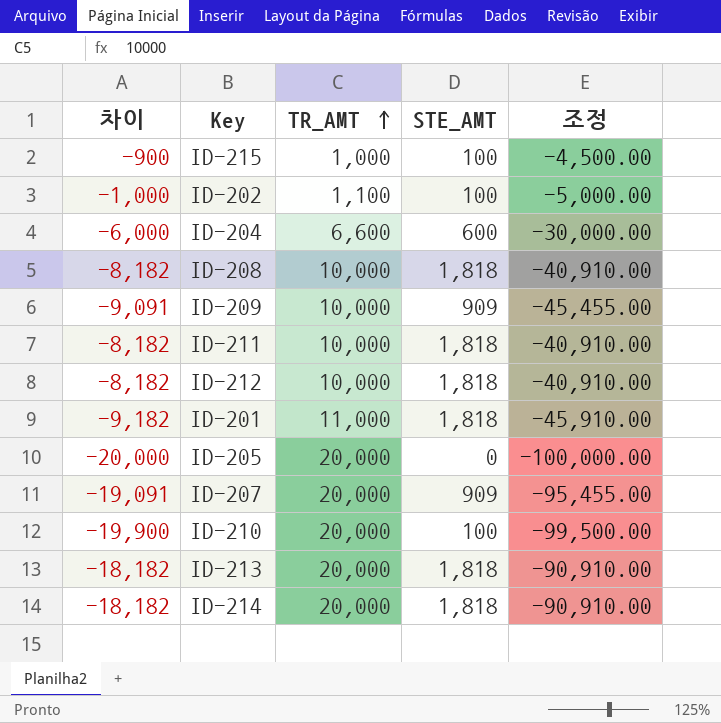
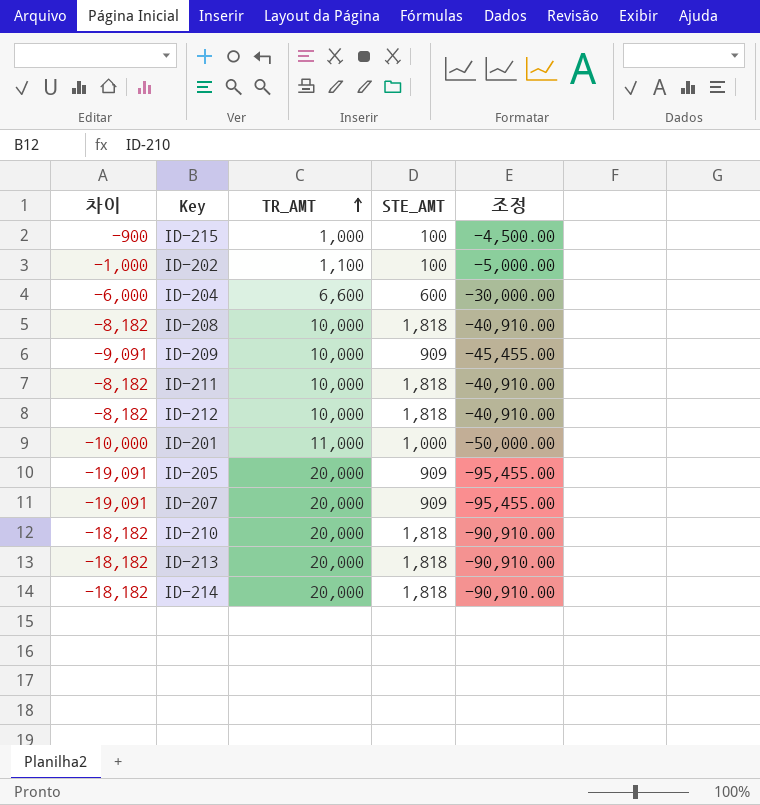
ID-201 | 차이: -9,182 -> -10,000
ID-201 | STE_AMT: 1,818 -> 1,000
ID-201 | 조정: -45,910.00 -> -50,000.00
ID-205 | 차이: -20,000 -> -19,091
ID-205 | STE_AMT: 0 -> 909
ID-205 | 조정: -100,000.00 -> -95,455.00
ID-210 | 차이: -19,900 -> -18,182
ID-210 | STE_AMT: 100 -> 1,818
ID-210 | 조정: -99,500.00 -> -90,910.00

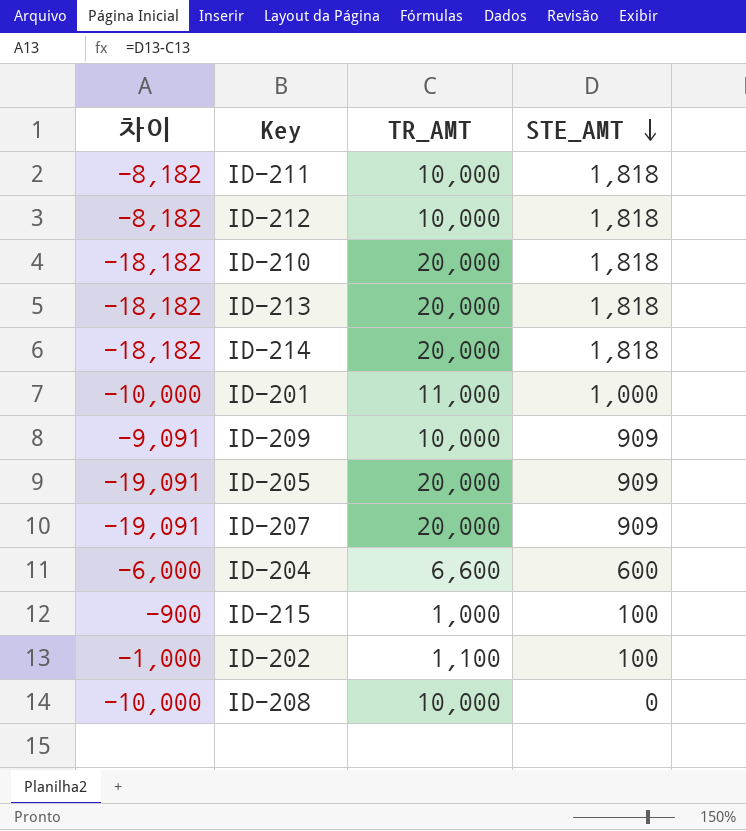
row order: TR_AMT ascending -> STE_AMT descending
column 조정 | formula: [차이] * 5 -> none
ID-208 | 차이: -8,182 -> -10,000
ID-208 | STE_AMT: 1,818 -> 0

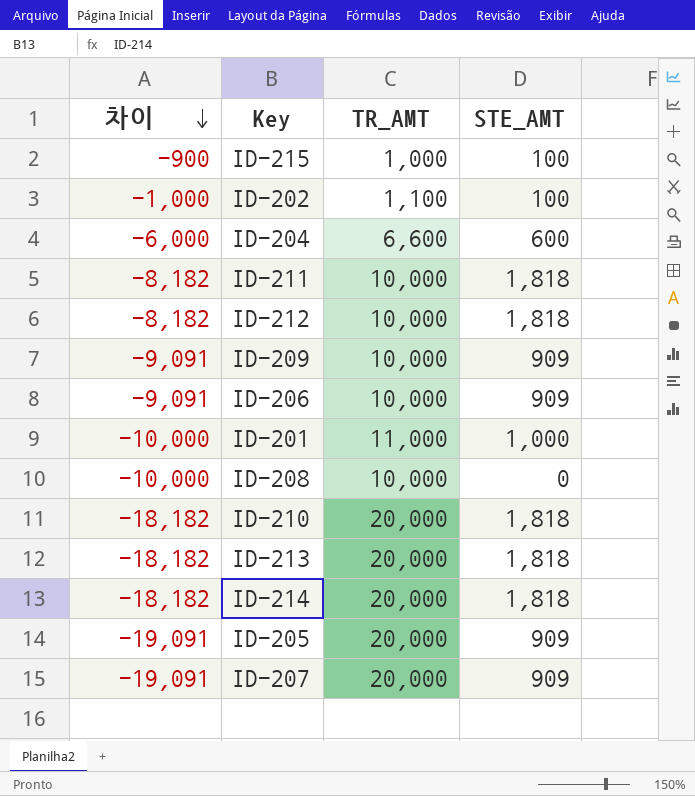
row order: STE_AMT descending -> 차이 descending
row ID-206: none -> -9,091 | 10,000 | 909

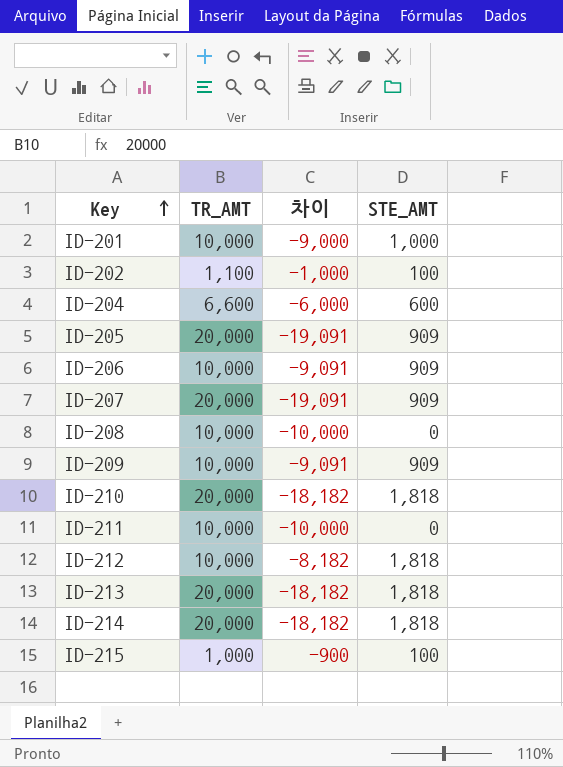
row order: 차이 descending -> Key ascending
column 차이 | position: 1 -> 3
ID-201 | TR_AMT: 11,000 -> 10,000
ID-201 | 차이: -10,000 -> -9,000
ID-211 | 차이: -8,182 -> -10,000
ID-211 | STE_AMT: 1,818 -> 0

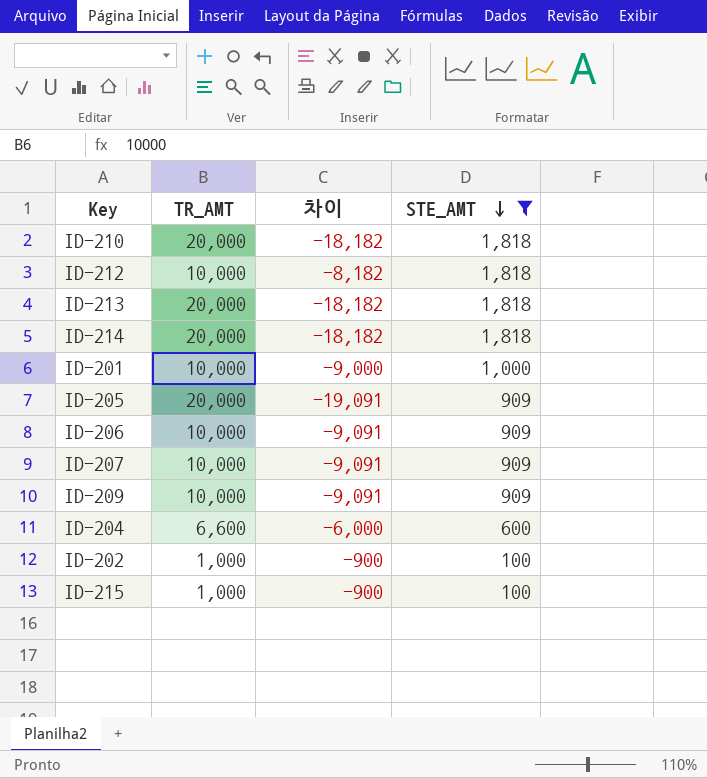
filter: none -> STE_AMT != 0
row order: Key ascending -> STE_AMT descending
ID-207 | TR_AMT: 20,000 -> 10,000
ID-207 | 차이: -19,091 -> -9,091
ID-202 | TR_AMT: 1,100 -> 1,000
ID-202 | 차이: -1,000 -> -900

